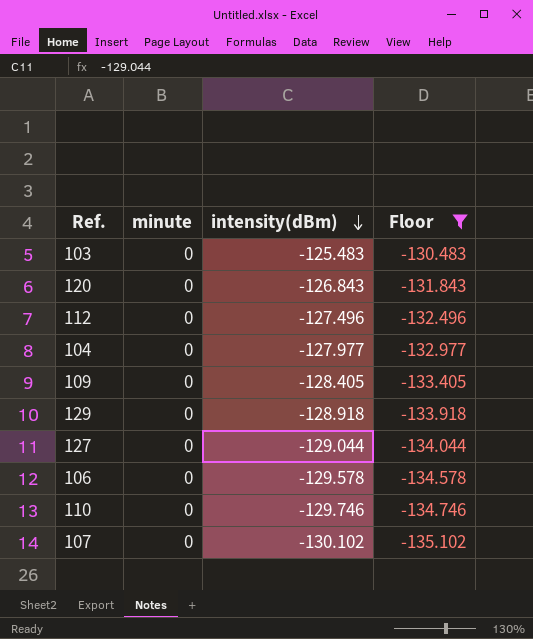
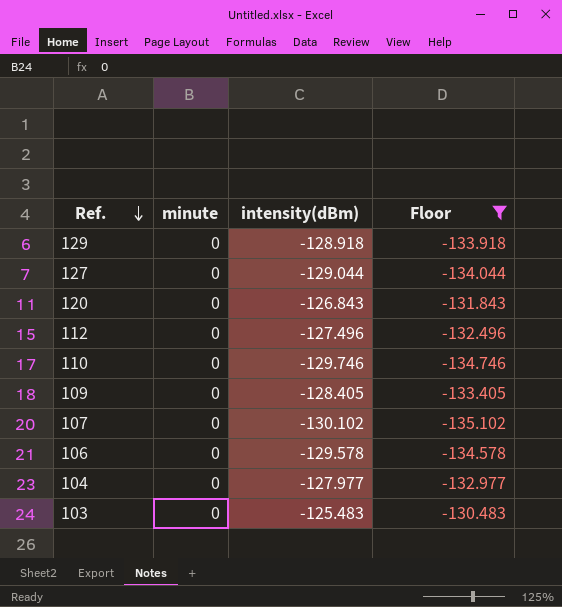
row order: intensity(dBm) descending -> Ref. descending

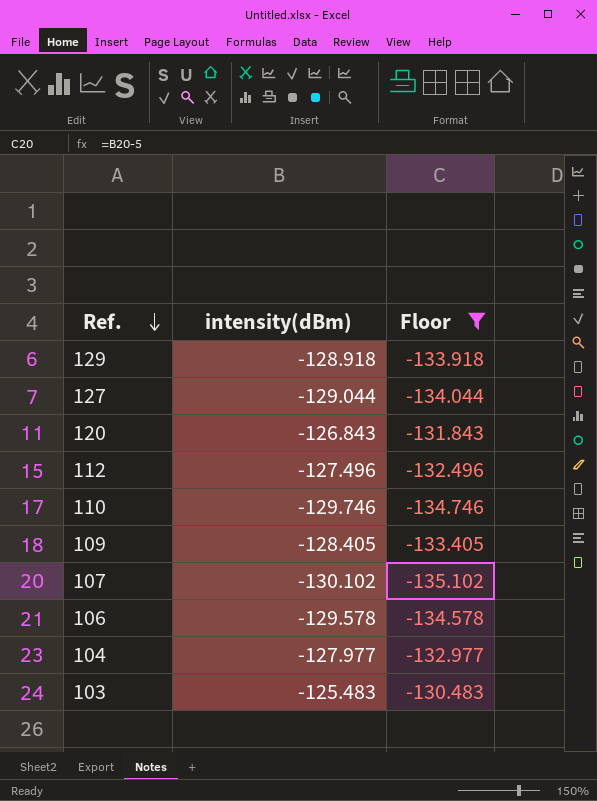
column minute | position: 2 -> none

